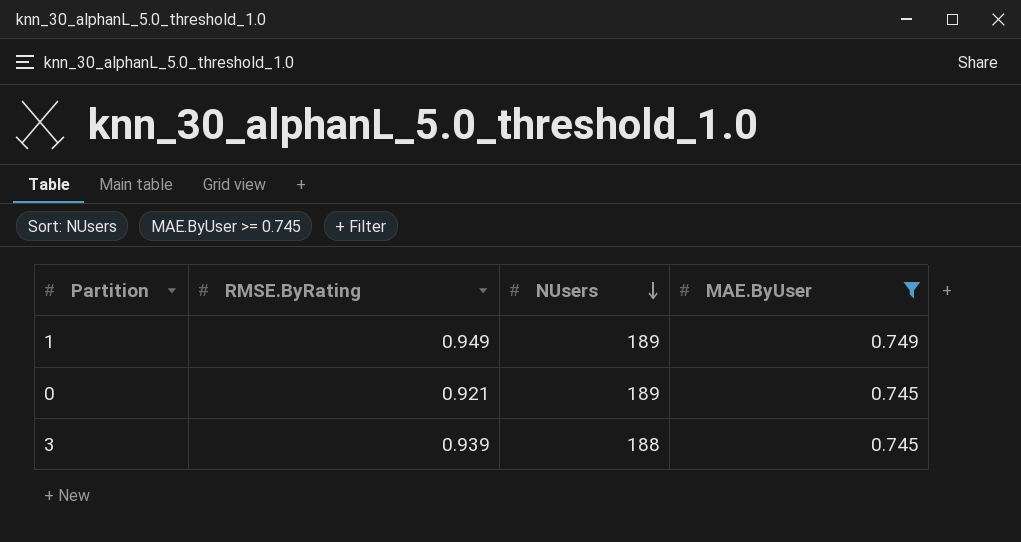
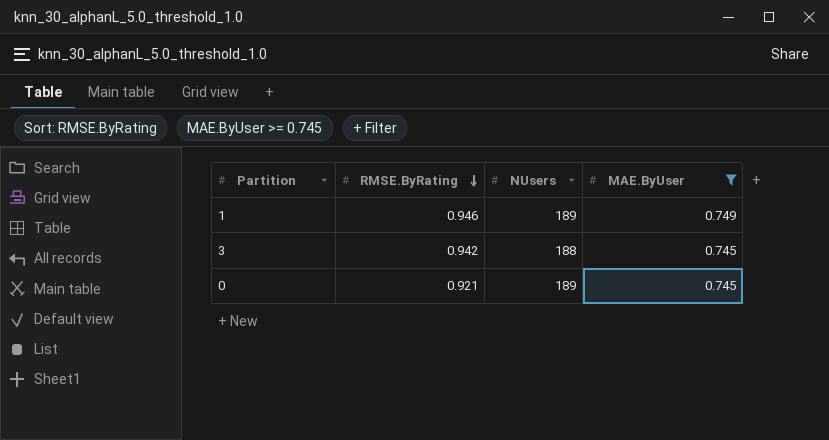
row order: NUsers descending -> RMSE.ByRating descending
1 | RMSE.ByRating: 0.949 -> 0.946
3 | RMSE.ByRating: 0.939 -> 0.942

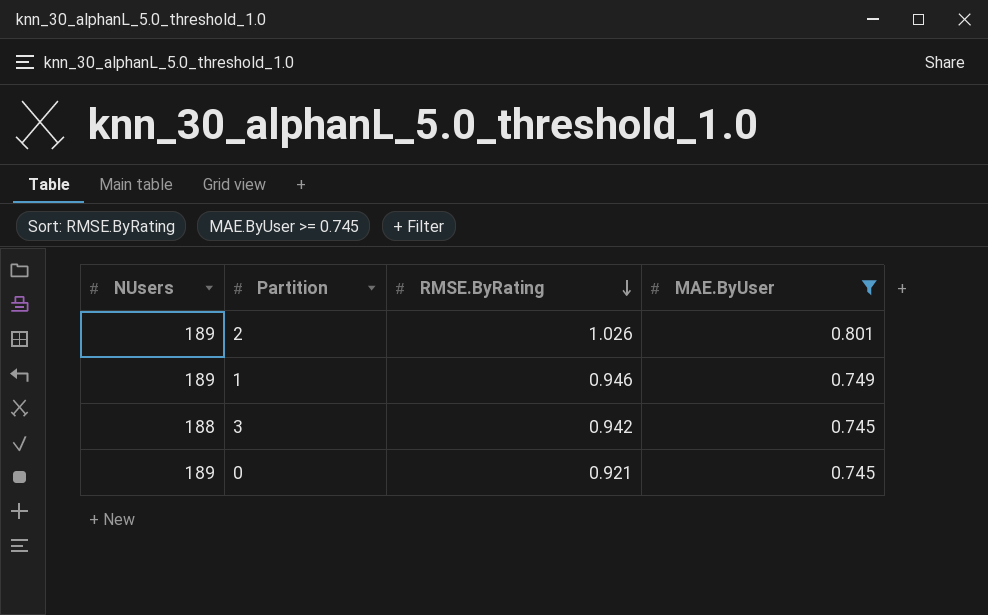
column NUsers | position: 3 -> 1
row 2: none -> 189 | 1.026 | 0.801

